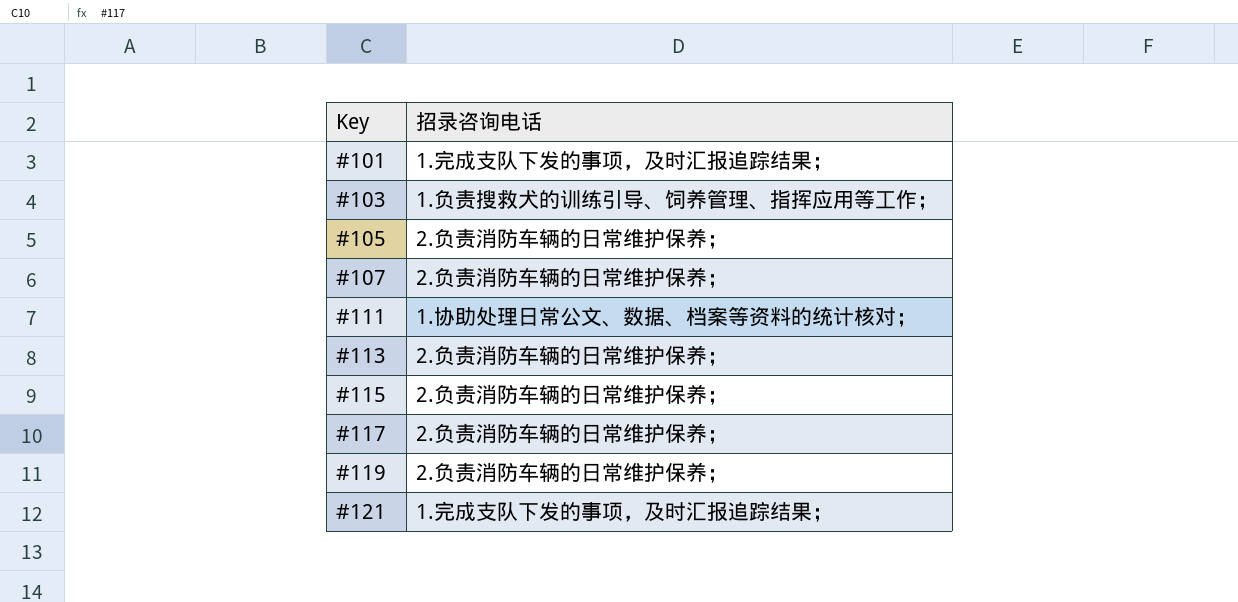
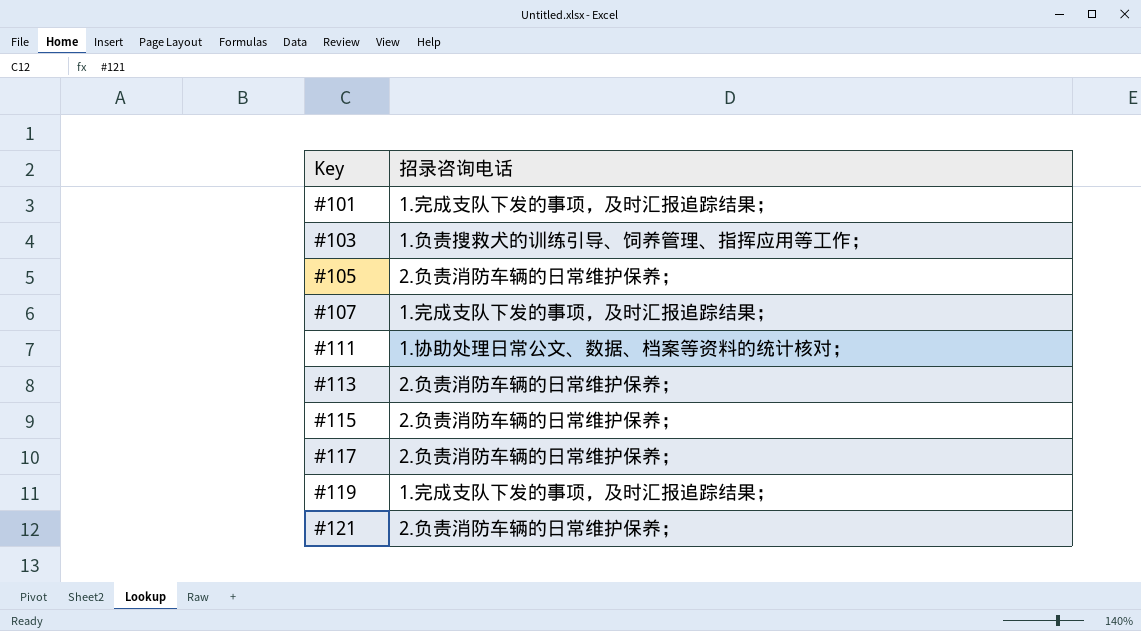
#107 | 招录咨询电话: 2.负责消防车辆的日常维护保养； -> 1.完成支队下发的事项，及时汇报追踪结果；
#119 | 招录咨询电话: 2.负责消防车辆的日常维护保养； -> 1.完成支队下发的事项，及时汇报追踪结果；
#121 | 招录咨询电话: 1.完成支队下发的事项，及时汇报追踪结果； -> 2.负责消防车辆的日常维护保养；

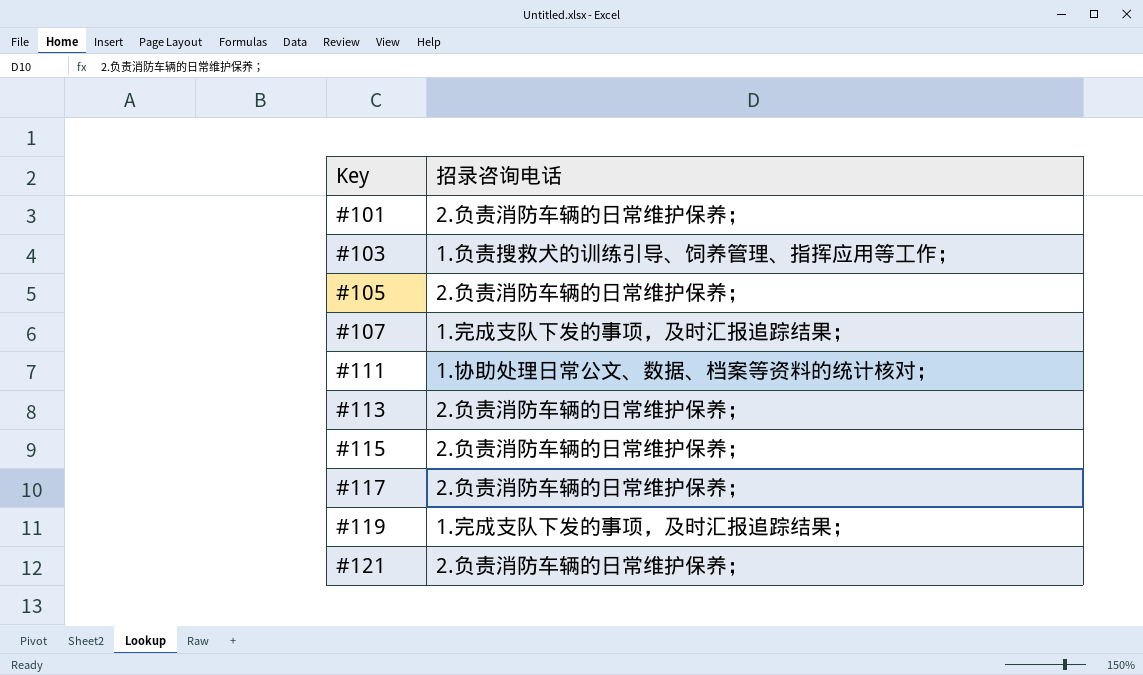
#101 | 招录咨询电话: 1.完成支队下发的事项，及时汇报追踪结果； -> 2.负责消防车辆的日常维护保养；

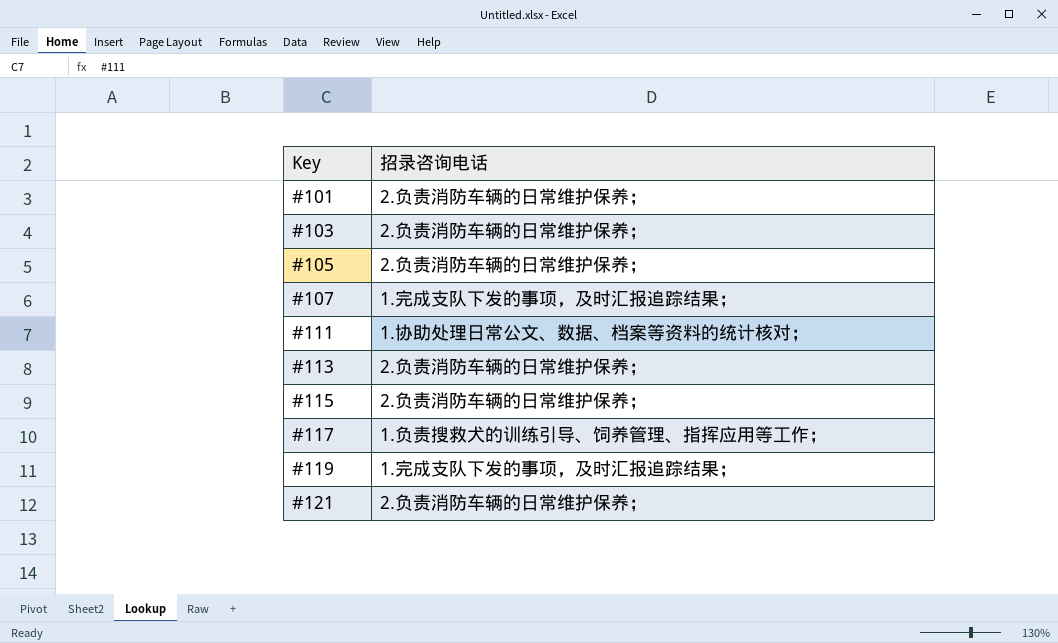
#103 | 招录咨询电话: 1.负责搜救犬的训练引导、饲养管理、指挥应用等工作； -> 2.负责消防车辆的日常维护保养；
#117 | 招录咨询电话: 2.负责消防车辆的日常维护保养； -> 1.负责搜救犬的训练引导、饲养管理、指挥应用等工作；

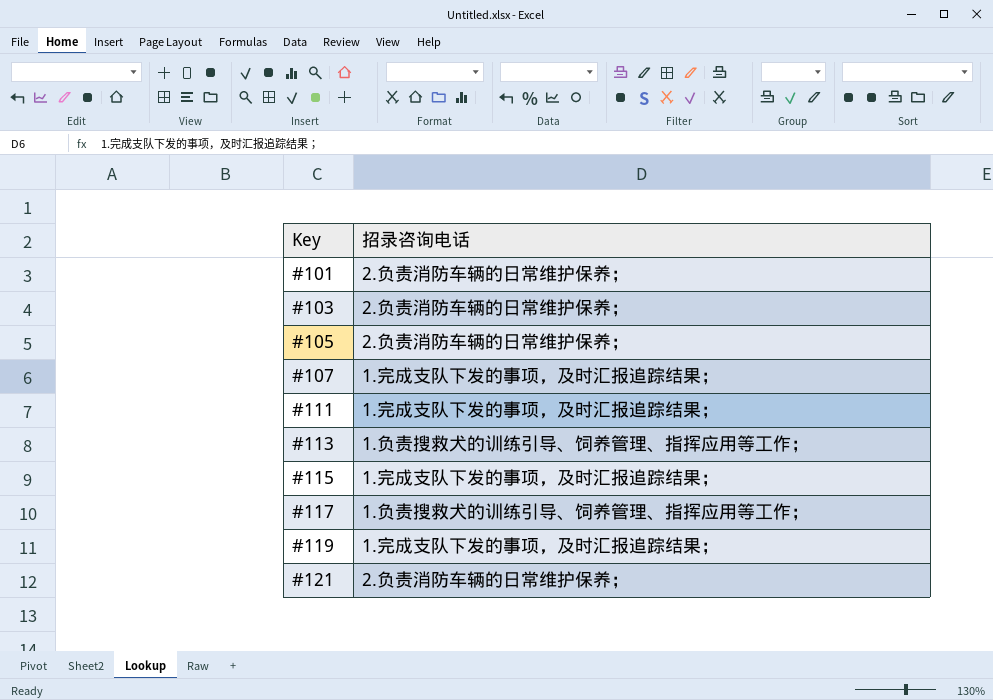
#111 | 招录咨询电话: 1.协助处理日常公文、数据、档案等资料的统计核对； -> 1.完成支队下发的事项，及时汇报追踪结果；
#113 | 招录咨询电话: 2.负责消防车辆的日常维护保养； -> 1.负责搜救犬的训练引导、饲养管理、指挥应用等工作；
#115 | 招录咨询电话: 2.负责消防车辆的日常维护保养； -> 1.完成支队下发的事项，及时汇报追踪结果；

